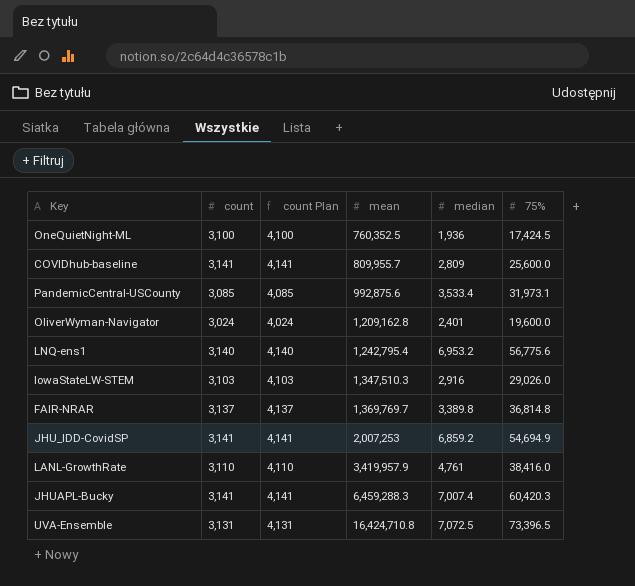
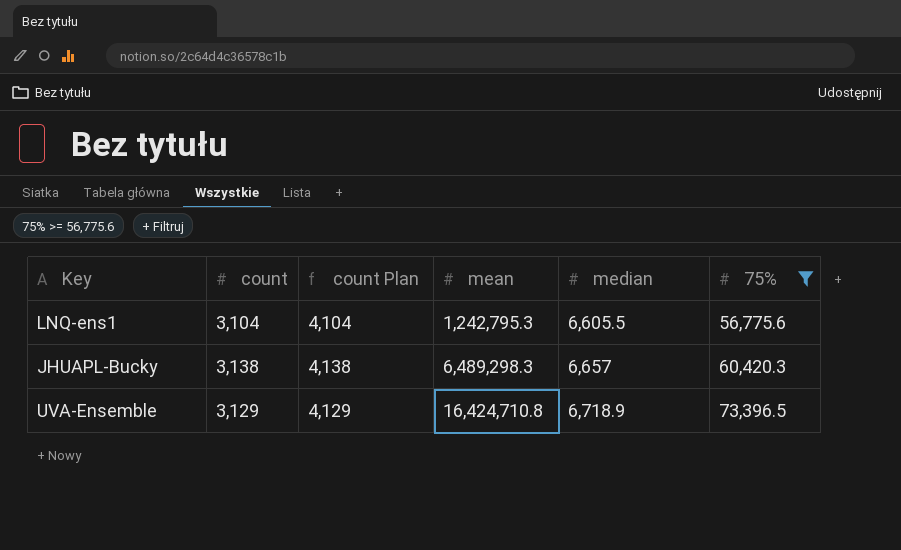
filter: none -> 75% >= 56,775.6
LNQ-ens1 | count: 3,140 -> 3,104
LNQ-ens1 | count Plan: 4,140 -> 4,104
LNQ-ens1 | mean: 1,242,795.4 -> 1,242,795.3
LNQ-ens1 | median: 6,953.2 -> 6,605.5
JHUAPL-Bucky | count: 3,141 -> 3,138
JHUAPL-Bucky | count Plan: 4,141 -> 4,138
JHUAPL-Bucky | mean: 6,459,288.3 -> 6,489,298.3
JHUAPL-Bucky | median: 7,007.4 -> 6,657
UVA-Ensemble | count: 3,131 -> 3,129
UVA-Ensemble | count Plan: 4,131 -> 4,129
UVA-Ensemble | median: 7,072.5 -> 6,718.9

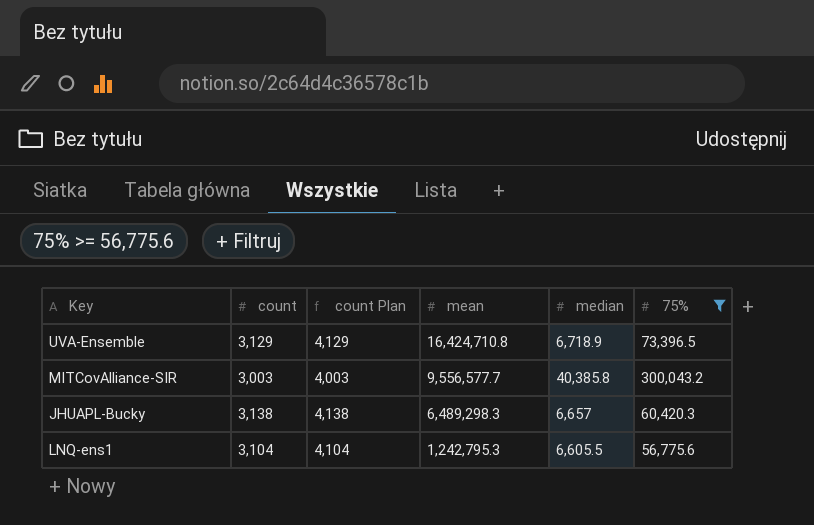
row order: mean ascending -> mean descending
row MITCovAlliance-SIR: none -> 3,003 | 4,003 | 9,556,577.7 | 40,385.8 | 300,043.2

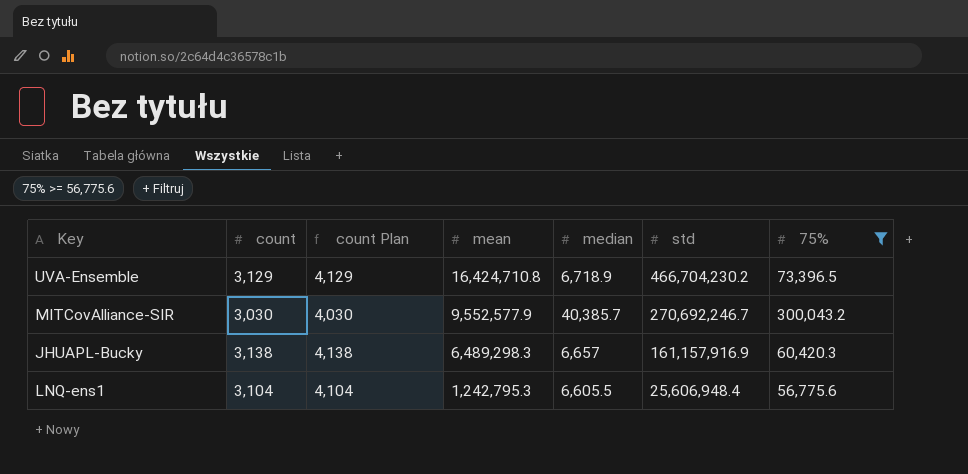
column std | position: none -> 6
MITCovAlliance-SIR | count: 3,003 -> 3,030
MITCovAlliance-SIR | count Plan: 4,003 -> 4,030
MITCovAlliance-SIR | mean: 9,556,577.7 -> 9,552,577.9
MITCovAlliance-SIR | median: 40,385.8 -> 40,385.7

